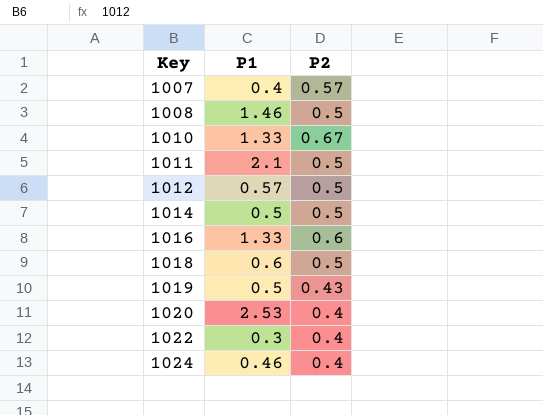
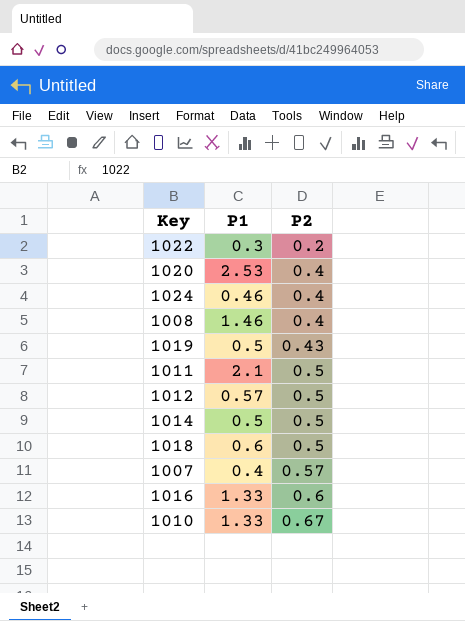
row order: Key ascending -> P2 ascending
1022 | P2: 0.4 -> 0.2
1008 | P2: 0.5 -> 0.4

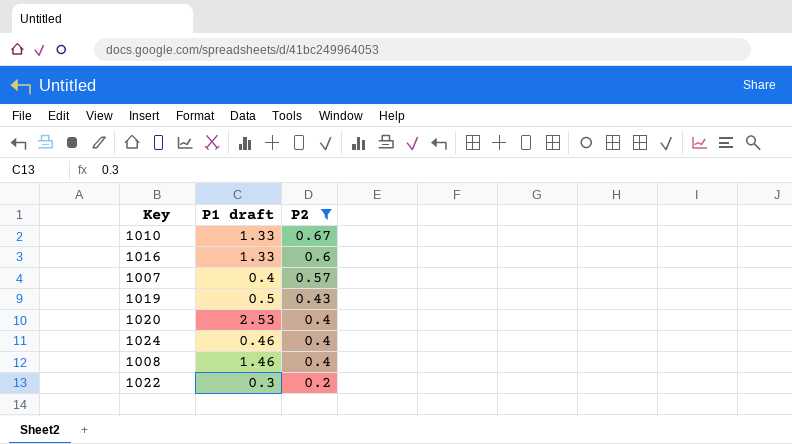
filter: none -> P2 != 0.5
row order: P2 ascending -> P2 descending
column name: P1 -> P1 draft

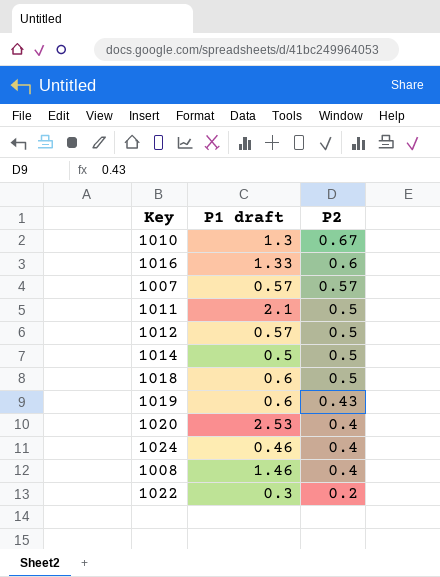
filter: P2 != 0.5 -> none
1010 | P1 draft: 1.33 -> 1.3
1007 | P1 draft: 0.4 -> 0.57
1019 | P1 draft: 0.5 -> 0.6

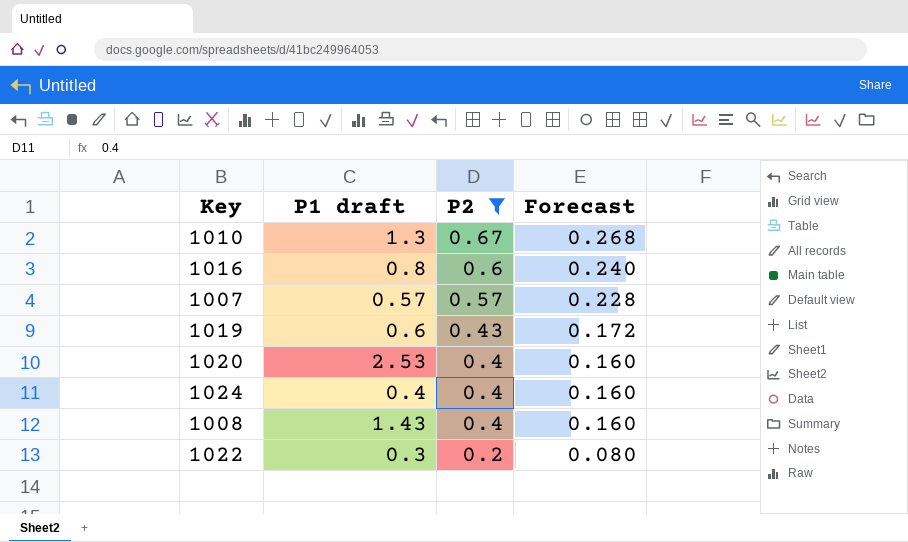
filter: none -> P2 != 0.5
column Forecast | formula: none -> [P2] * 0.4
1016 | P1 draft: 1.33 -> 0.8
1024 | P1 draft: 0.46 -> 0.4
1008 | P1 draft: 1.46 -> 1.43

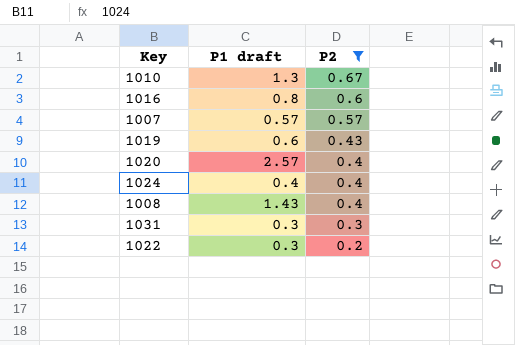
column Forecast | formula: [P2] * 0.4 -> none
1020 | P1 draft: 2.53 -> 2.57
row 1031: none -> 0.3 | 0.3

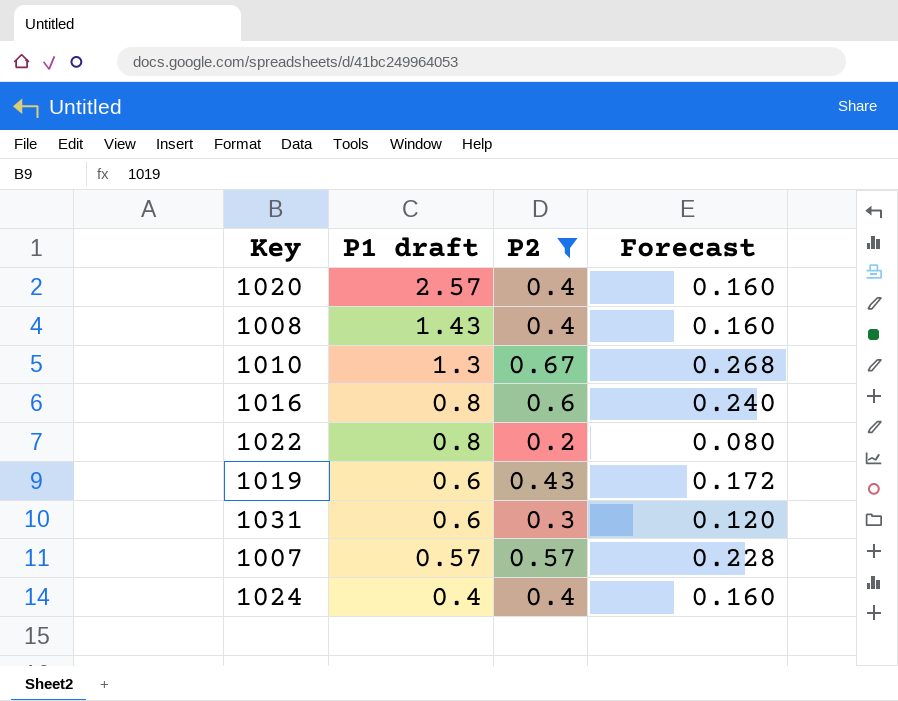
row order: P2 descending -> P1 draft descending
column Forecast | formula: none -> [P2] * 0.4
1022 | P1 draft: 0.3 -> 0.8
1031 | P1 draft: 0.3 -> 0.6

